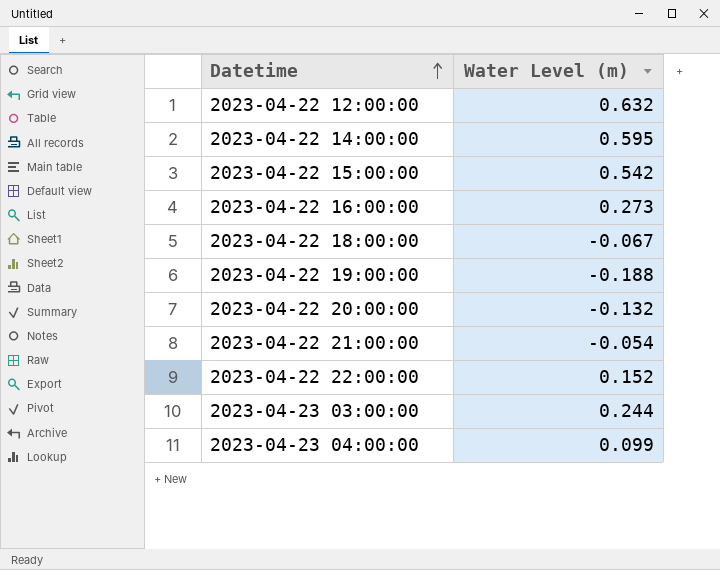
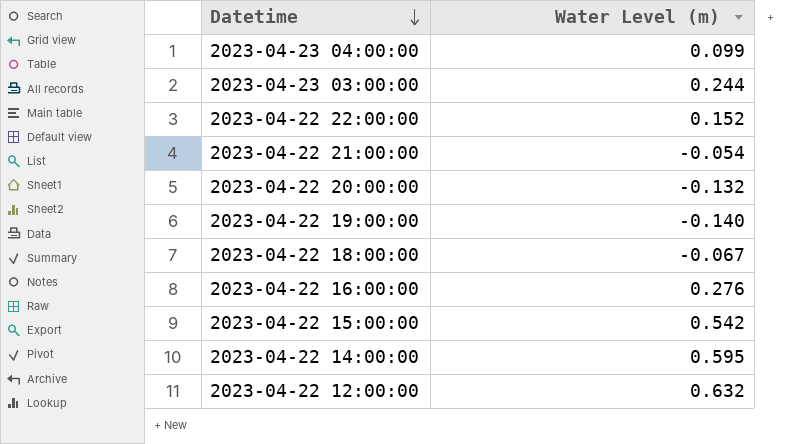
row order: Datetime ascending -> Datetime descending
2023-04-22 19:00:00 | Water Level (m): -0.188 -> -0.140
2023-04-22 16:00:00 | Water Level (m): 0.273 -> 0.276

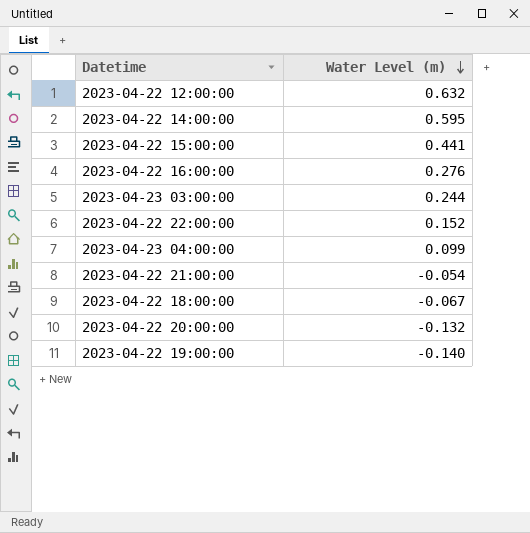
row order: Datetime descending -> Water Level (m) descending
2023-04-22 15:00:00 | Water Level (m): 0.542 -> 0.441

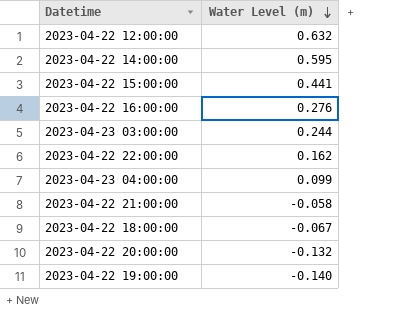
2023-04-22 22:00:00 | Water Level (m): 0.152 -> 0.162
2023-04-22 21:00:00 | Water Level (m): -0.054 -> -0.058

